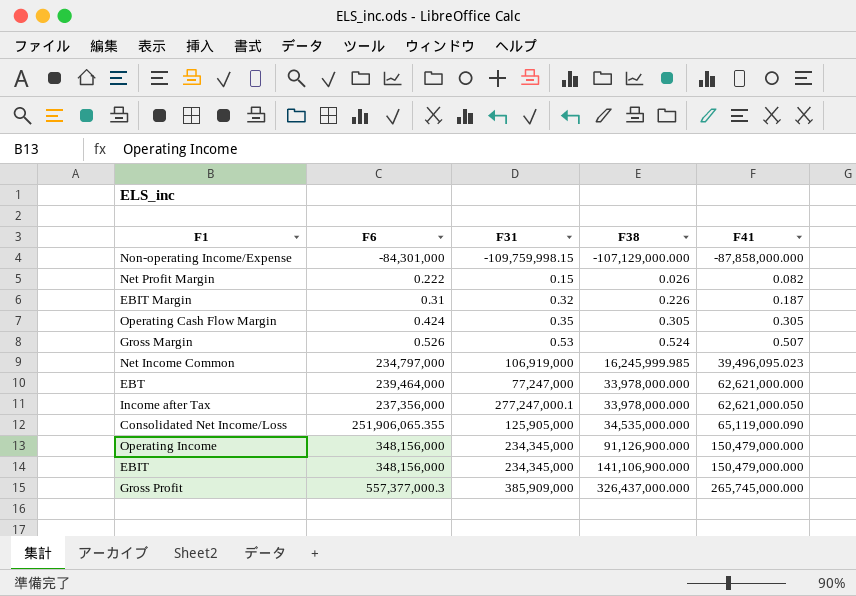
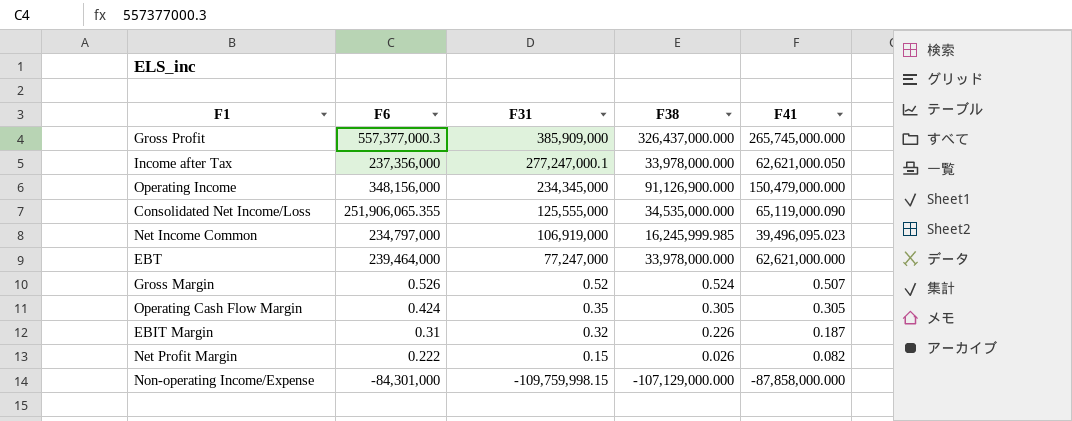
row order: F38 ascending -> F31 descending
row EBIT: 348,156,000 | 234,345,000 | 141,106,900.000 | 150,479,000.000 -> none
Consolidated Net Income/Loss | F31: 125,905,000 -> 125,555,000
Gross Margin | F31: 0.53 -> 0.52

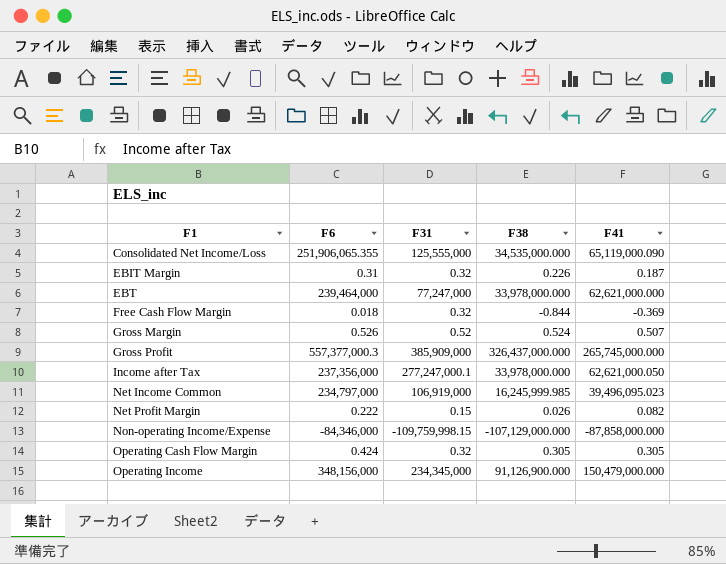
row order: F31 descending -> F1 ascending
row Free Cash Flow Margin: none -> 0.018 | 0.32 | -0.844 | -0.369
Non-operating Income/Expense | F6: -84,301,000 -> -84,346,000
Operating Cash Flow Margin | F31: 0.35 -> 0.32

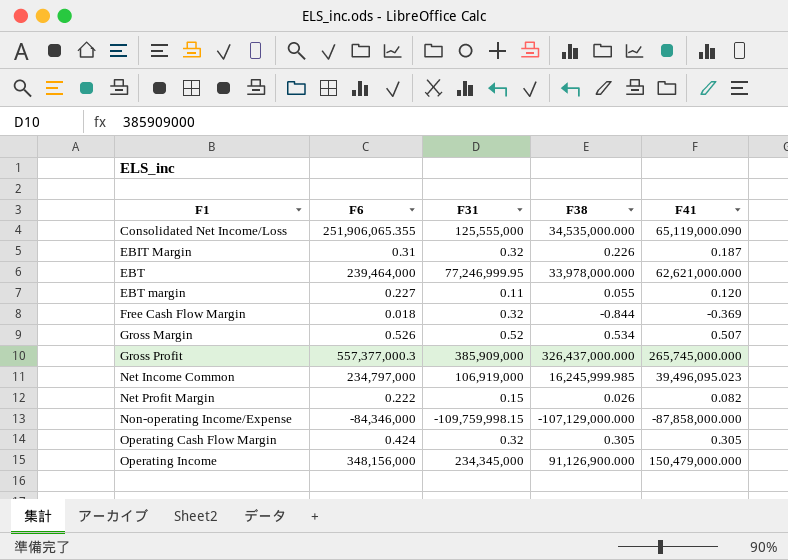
row Income after Tax: 237,356,000 | 277,247,000.1 | 33,978,000.000 | 62,621,000.050 -> none
EBT | F31: 77,247,000 -> 77,246,999.95
row EBT margin: none -> 0.227 | 0.11 | 0.055 | 0.120
Gross Margin | F38: 0.524 -> 0.534

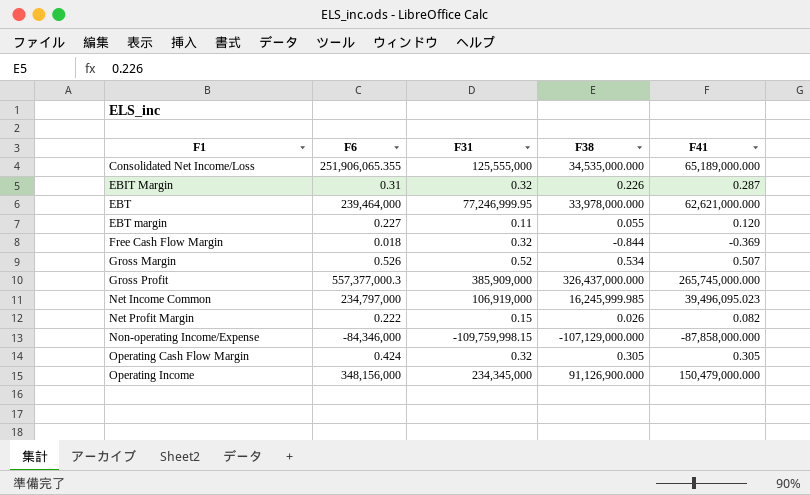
Consolidated Net Income/Loss | F41: 65,119,000.090 -> 65,189,000.000
EBIT Margin | F41: 0.187 -> 0.287

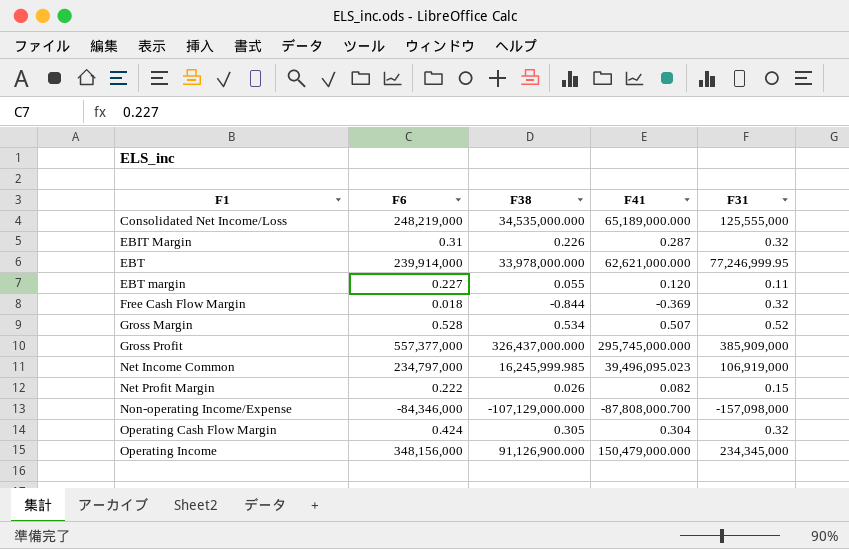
column F31 | position: 3 -> 5
Consolidated Net Income/Loss | F6: 251,906,065.355 -> 248,219,000
EBT | F6: 239,464,000 -> 239,914,000
Gross Margin | F6: 0.526 -> 0.528
Gross Profit | F6: 557,377,000.3 -> 557,377,000
Gross Profit | F41: 265,745,000.000 -> 295,745,000.000
Non-operating Income/Expense | F41: -87,858,000.000 -> -87,808,000.700
Non-operating Income/Expense | F31: -109,759,998.15 -> -157,098,000
Operating Cash Flow Margin | F41: 0.305 -> 0.304

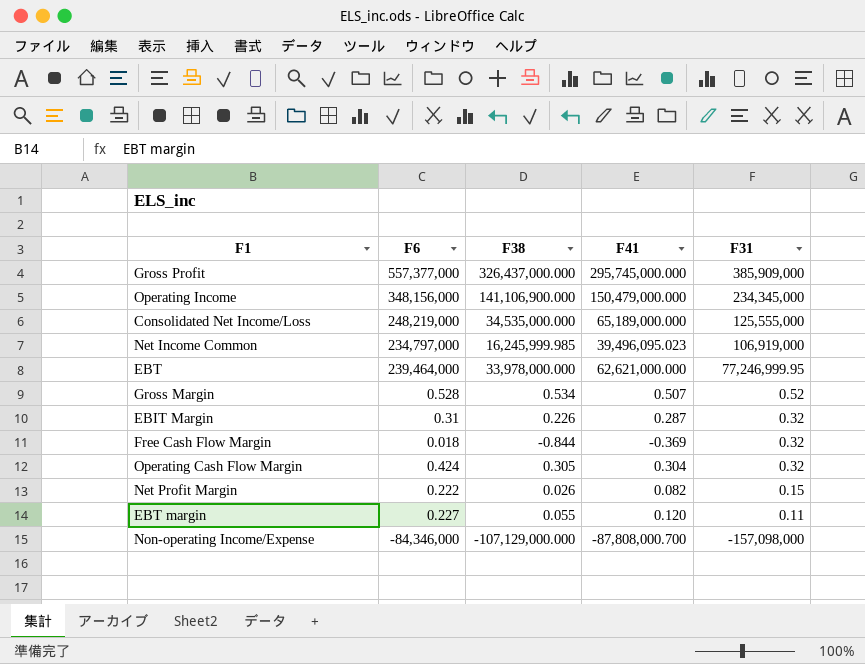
row order: F1 ascending -> F31 descending
Operating Income | F38: 91,126,900.000 -> 141,106,900.000
EBT | F6: 239,914,000 -> 239,464,000

